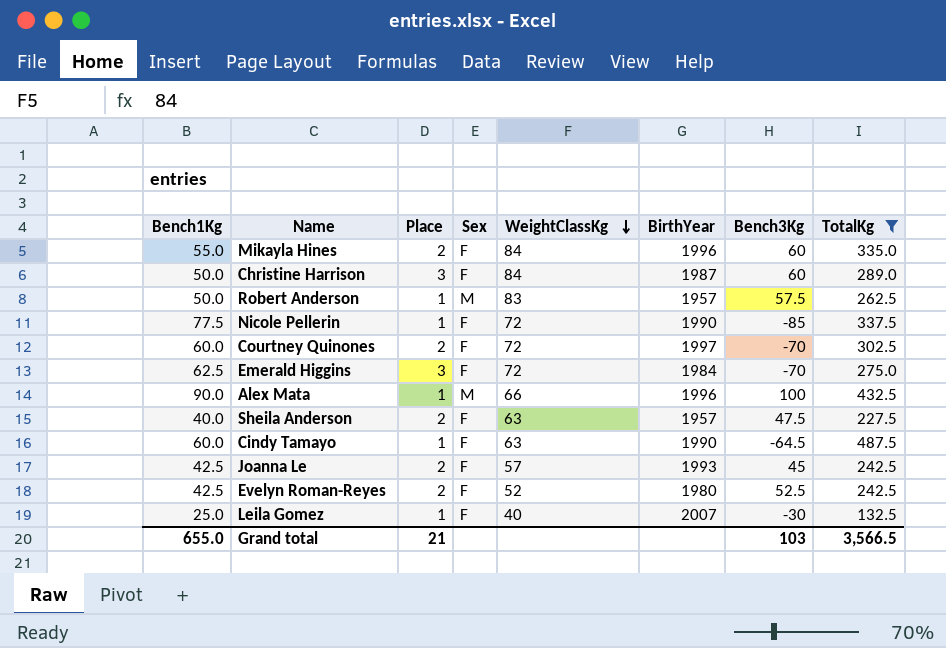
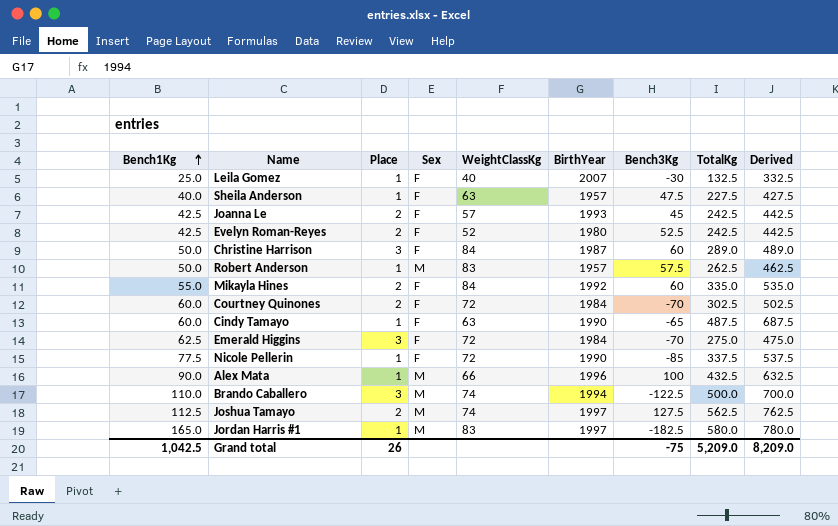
filter: TotalKg <= 487.5 -> none
row order: WeightClassKg descending -> Bench1Kg ascending
column Derived | formula: none -> [TotalKg] + 200
Sheila Anderson | Place: 2 -> 1
Mikayla Hines | BirthYear: 1996 -> 1992
Courtney Quinones | BirthYear: 1997 -> 1984
Cindy Tamayo | Bench3Kg: -64.5 -> -65
Grand total | Bench1Kg: 655.0 -> 1,042.5
Grand total | Place: 21 -> 26
Grand total | Bench3Kg: 103 -> -75
Grand total | TotalKg: 3,566.5 -> 5,209.0

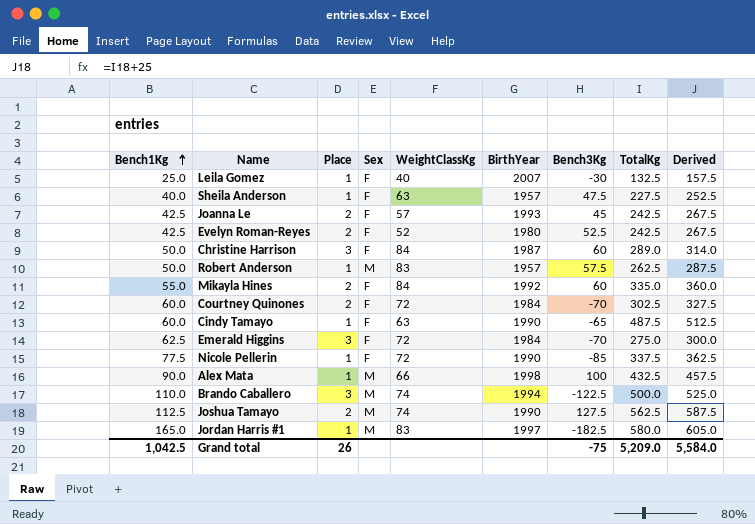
column Derived | formula: [TotalKg] + 200 -> [TotalKg] + 25
Alex Mata | BirthYear: 1996 -> 1998
Joshua Tamayo | BirthYear: 1997 -> 1990
Grand total | Derived: 8,209.0 -> 5,584.0

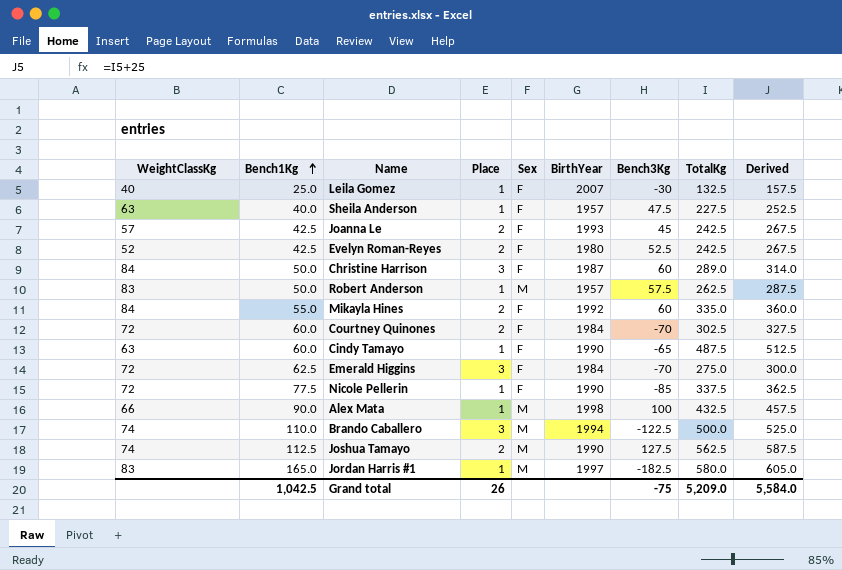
column WeightClassKg | position: 5 -> 1

